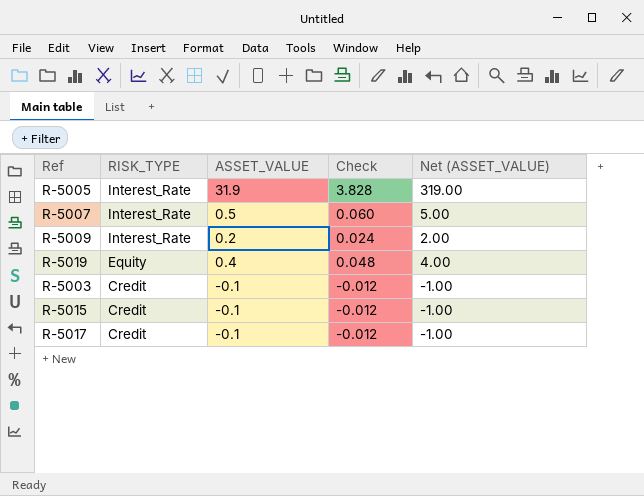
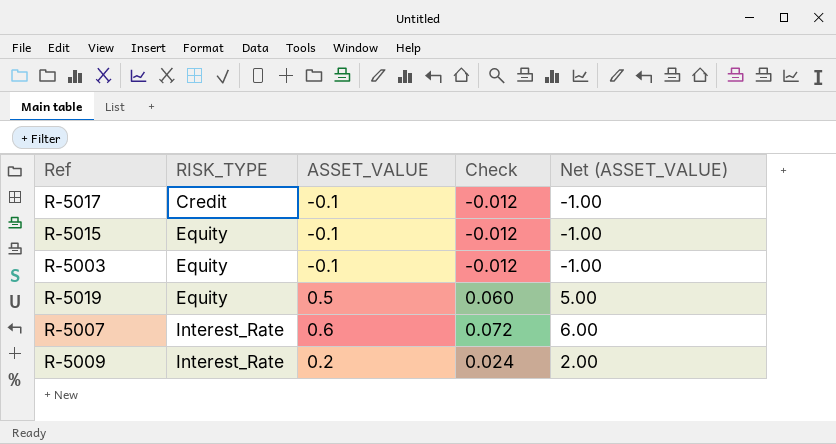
row order: RISK_TYPE descending -> RISK_TYPE ascending
row R-5005: Interest_Rate | 31.9 | 3.828 | 319.00 -> none
R-5015 | RISK_TYPE: Credit -> Equity
R-5003 | RISK_TYPE: Credit -> Equity
R-5019 | ASSET_VALUE: 0.4 -> 0.5
R-5019 | Check: 0.048 -> 0.060
R-5019 | Net (ASSET_VALUE): 4.00 -> 5.00
R-5007 | ASSET_VALUE: 0.5 -> 0.6
R-5007 | Check: 0.060 -> 0.072
R-5007 | Net (ASSET_VALUE): 5.00 -> 6.00

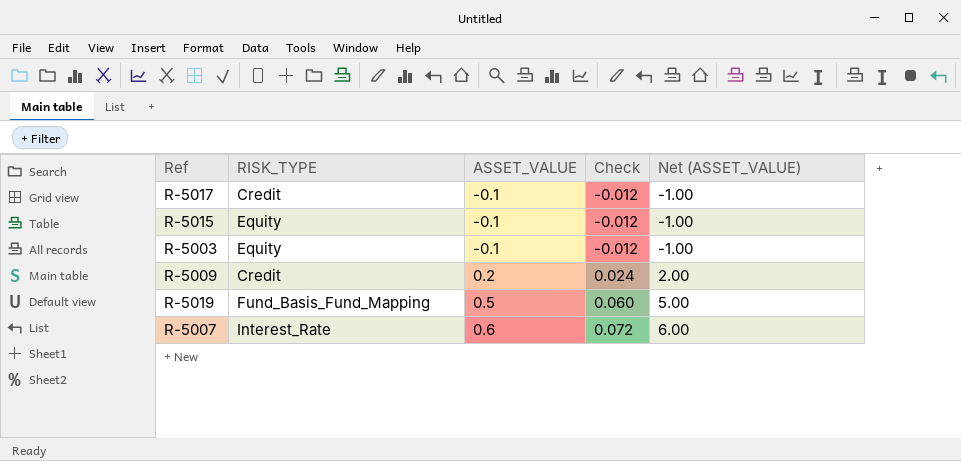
row order: RISK_TYPE ascending -> ASSET_VALUE ascending
R-5009 | RISK_TYPE: Interest_Rate -> Credit
R-5019 | RISK_TYPE: Equity -> Fund_Basis_Fund_Mapping

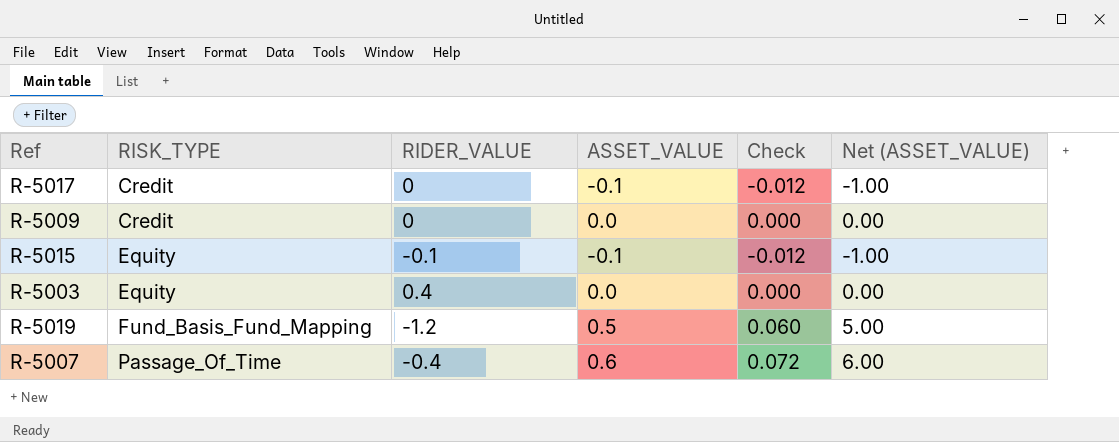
row order: ASSET_VALUE ascending -> RISK_TYPE ascending
column RIDER_VALUE | position: none -> 3
R-5009 | ASSET_VALUE: 0.2 -> 0.0
R-5009 | Check: 0.024 -> 0.000
R-5009 | Net (ASSET_VALUE): 2.00 -> 0.00
R-5003 | ASSET_VALUE: -0.1 -> 0.0
R-5003 | Check: -0.012 -> 0.000
R-5003 | Net (ASSET_VALUE): -1.00 -> 0.00
R-5007 | RISK_TYPE: Interest_Rate -> Passage_Of_Time

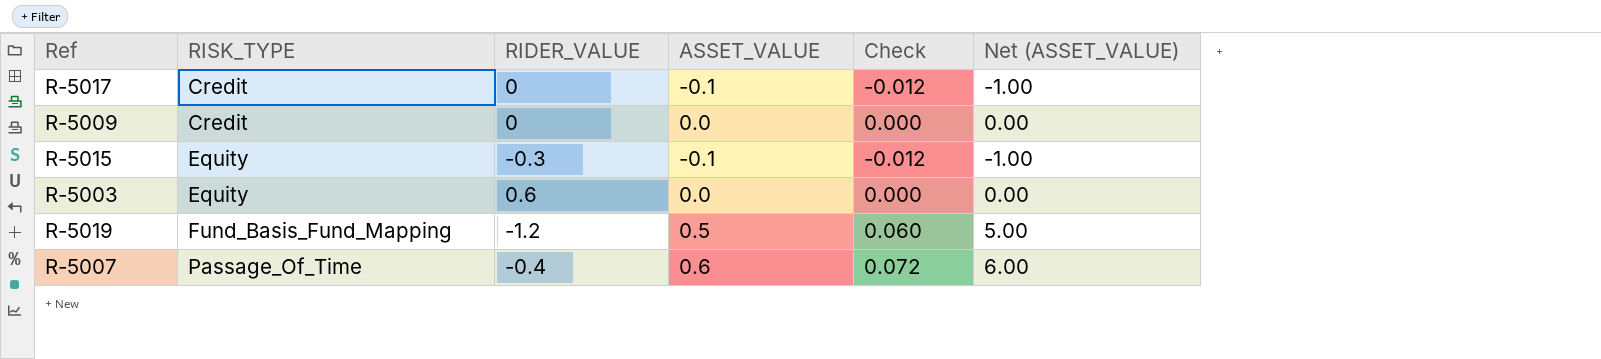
R-5015 | RIDER_VALUE: -0.1 -> -0.3
R-5003 | RIDER_VALUE: 0.4 -> 0.6

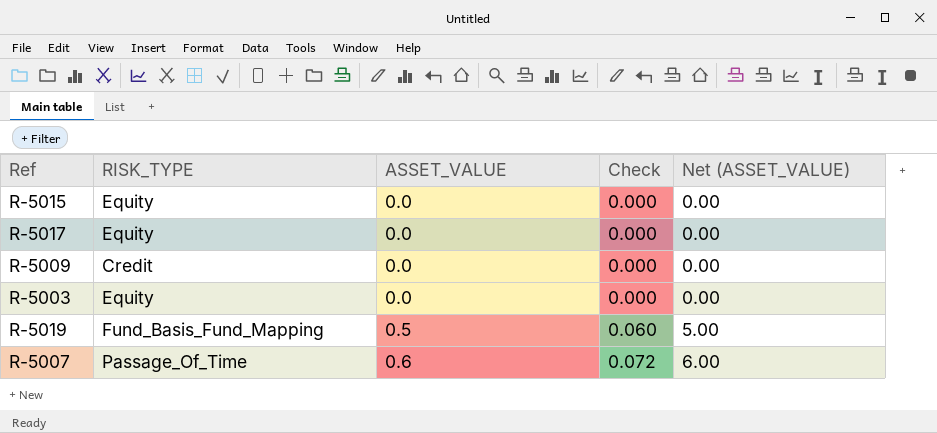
row order: RISK_TYPE ascending -> ASSET_VALUE ascending
column RIDER_VALUE | position: 3 -> none
R-5015 | ASSET_VALUE: -0.1 -> 0.0
R-5015 | Check: -0.012 -> 0.000
R-5015 | Net (ASSET_VALUE): -1.00 -> 0.00
R-5017 | RISK_TYPE: Credit -> Equity
R-5017 | ASSET_VALUE: -0.1 -> 0.0
R-5017 | Check: -0.012 -> 0.000
R-5017 | Net (ASSET_VALUE): -1.00 -> 0.00

